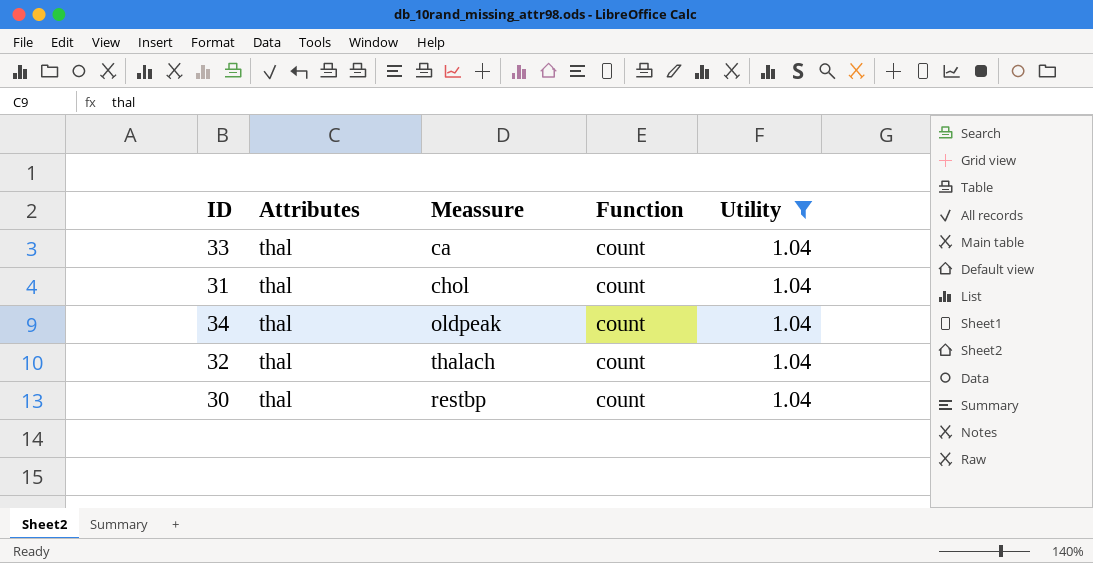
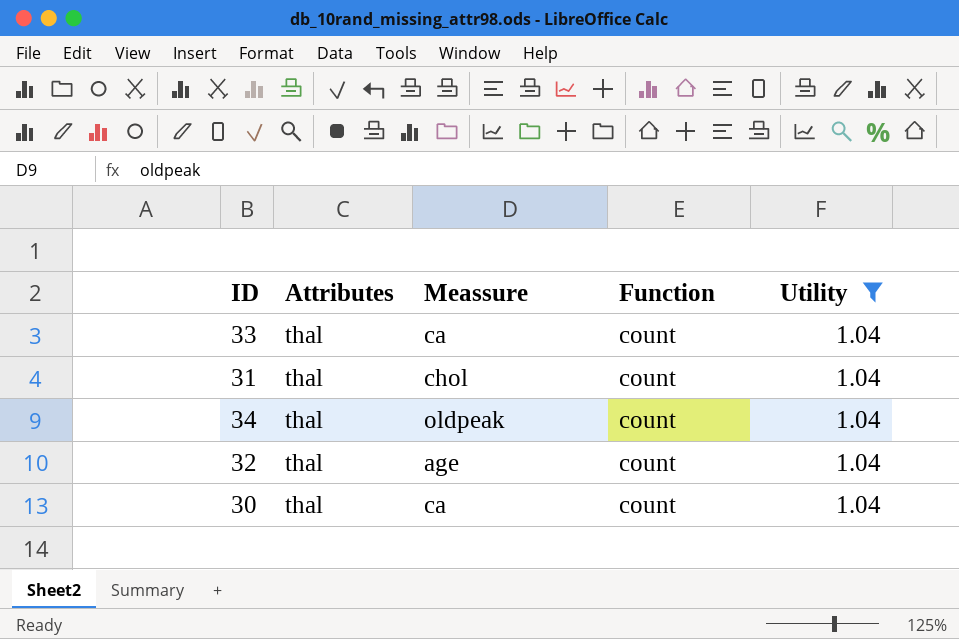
32 | Meassure: thalach -> age
30 | Meassure: restbp -> ca

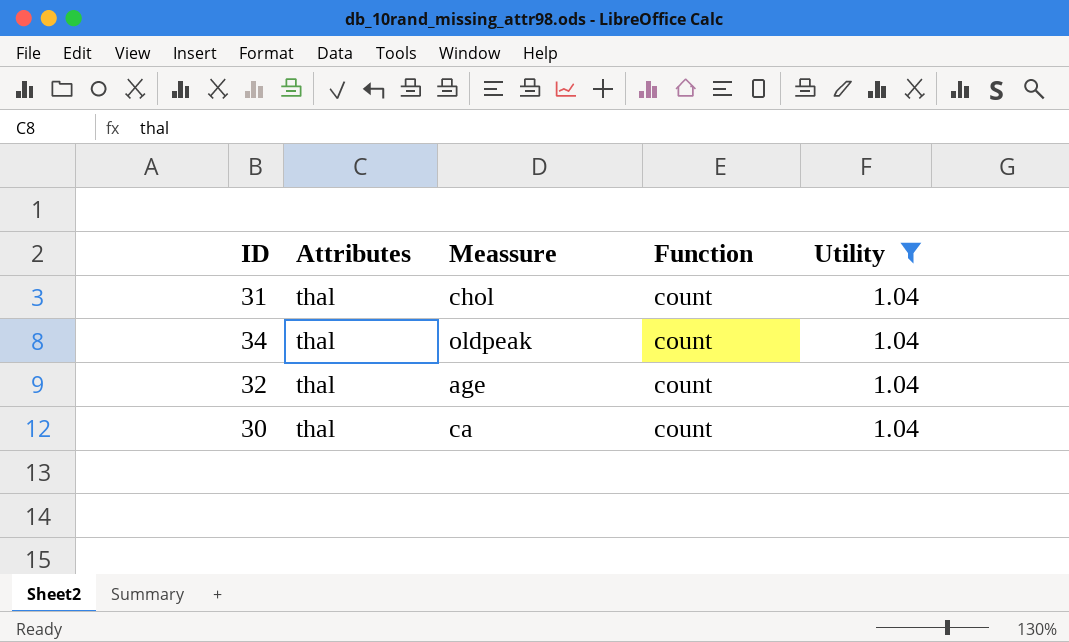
row 33: thal | ca | count | 1.04 -> none

